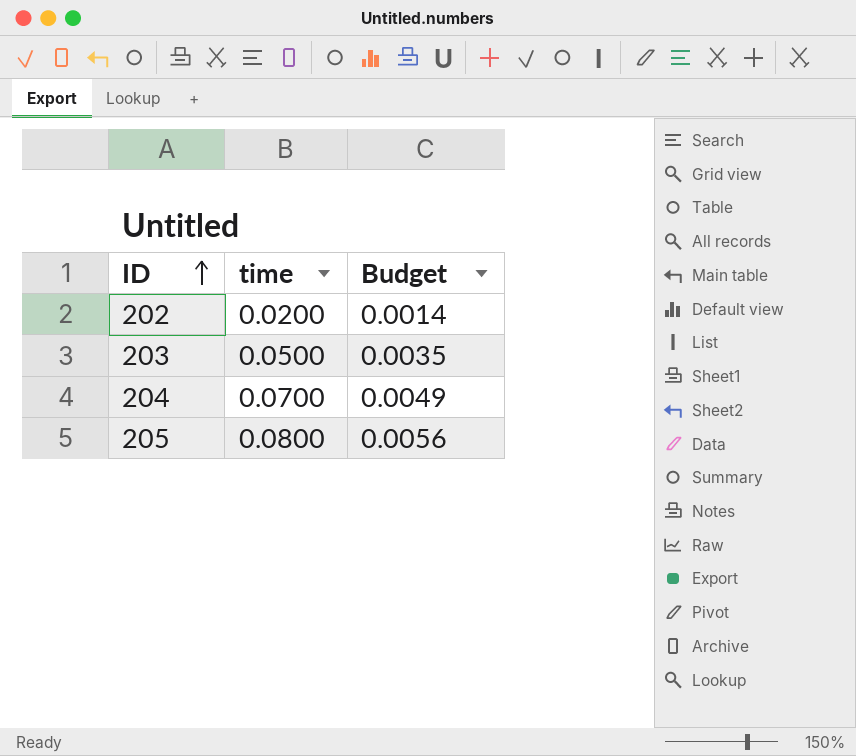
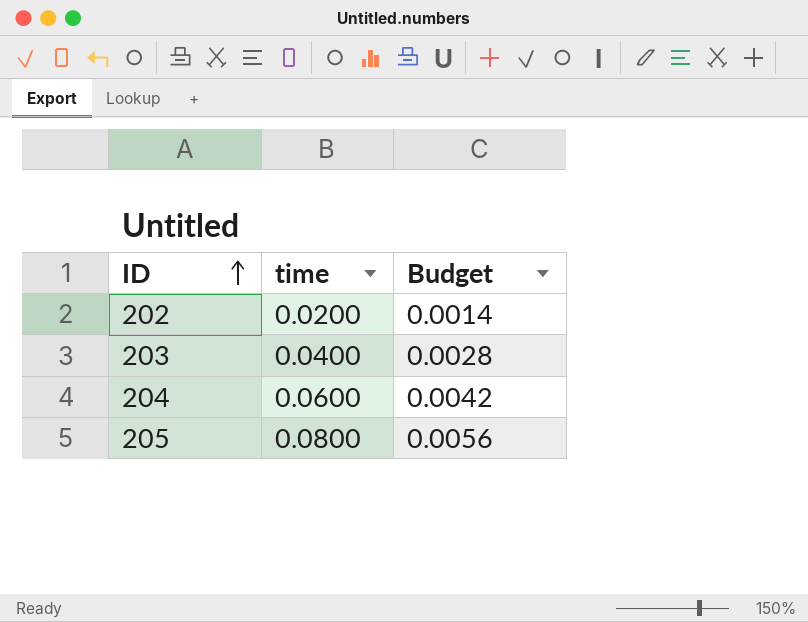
203 | time: 0.0500 -> 0.0400
203 | Budget: 0.0035 -> 0.0028
204 | time: 0.0700 -> 0.0600
204 | Budget: 0.0049 -> 0.0042

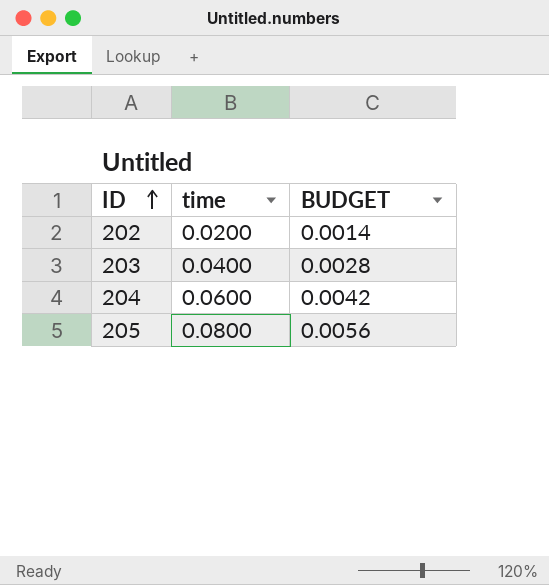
column name: Budget -> BUDGET

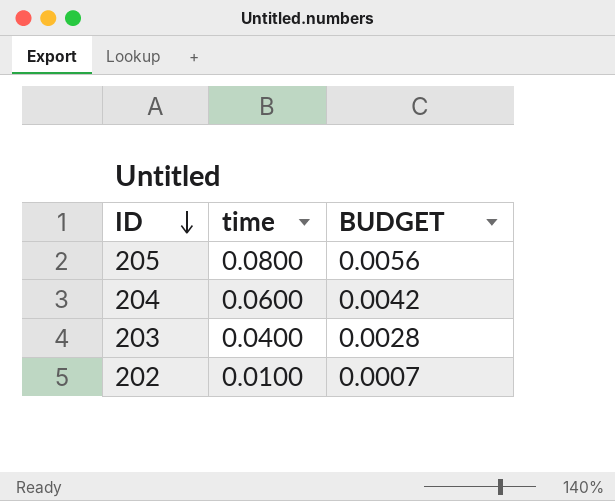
row order: ID ascending -> ID descending
202 | time: 0.0200 -> 0.0100
202 | BUDGET: 0.0014 -> 0.0007

